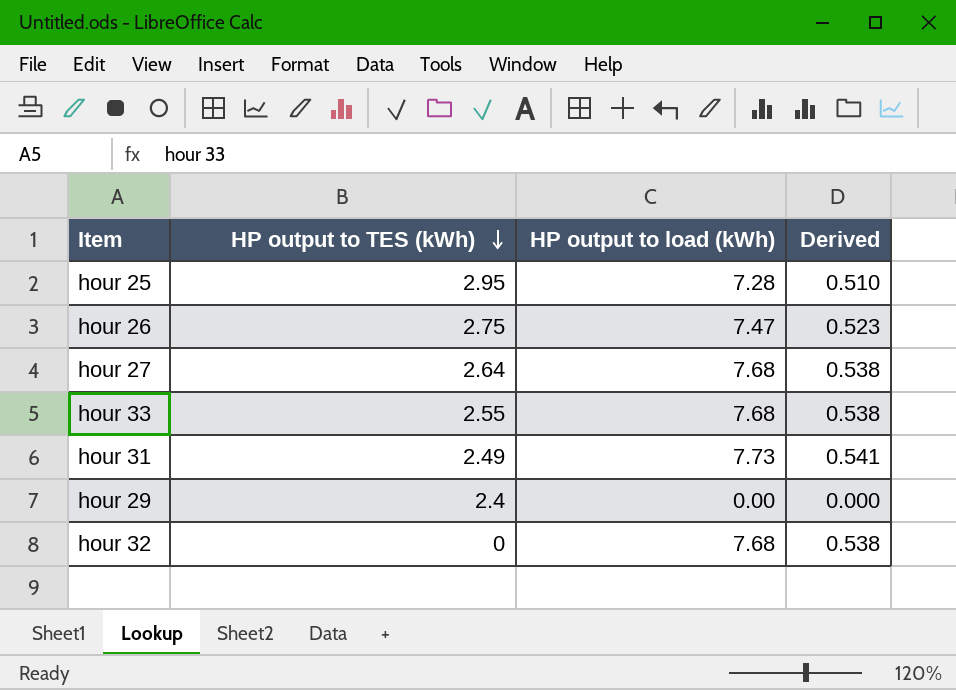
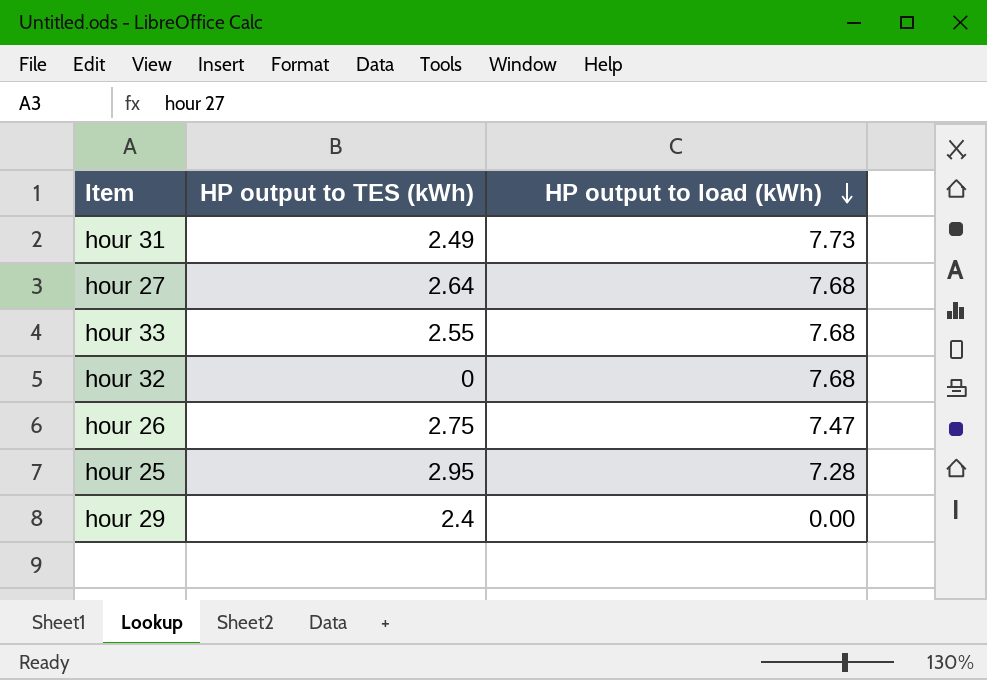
row order: HP output to TES (kWh) descending -> HP output to load (kWh) descending
column Derived | formula: [HP output to load (kWh)] * 0.07 -> none

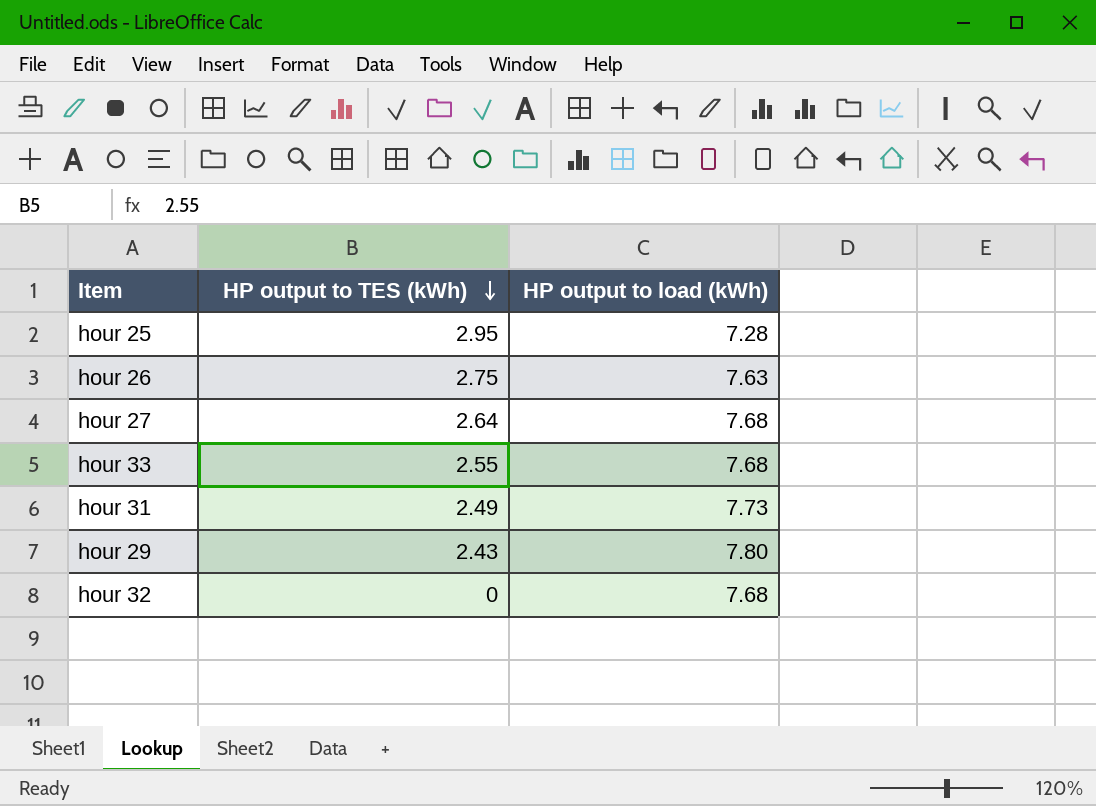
row order: HP output to load (kWh) descending -> HP output to TES (kWh) descending
hour 26 | HP output to load (kWh): 7.47 -> 7.63
hour 29 | HP output to TES (kWh): 2.4 -> 2.43
hour 29 | HP output to load (kWh): 0.00 -> 7.80

